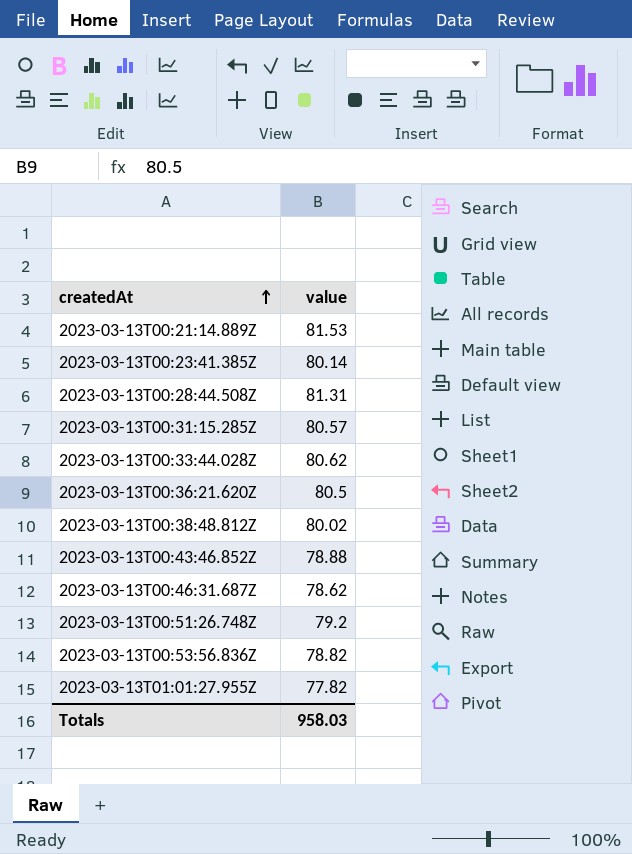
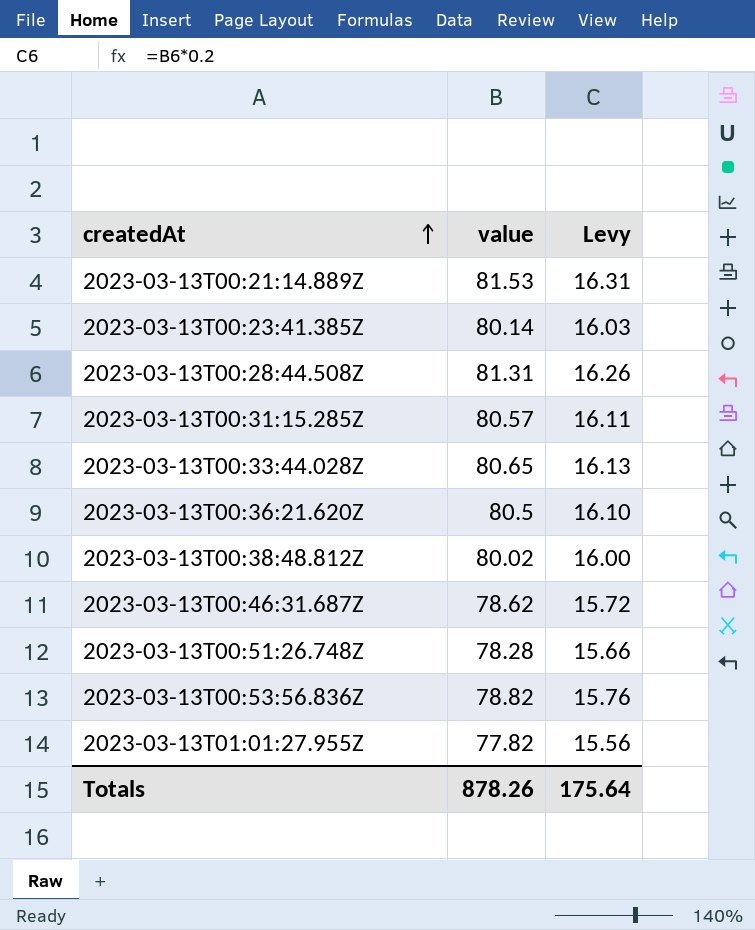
column Levy | formula: none -> [value] * 0.2
row 2023-03-13T00:43:46.852Z: 78.88 -> none
2023-03-13T00:33:44.028Z | value: 80.62 -> 80.65
2023-03-13T00:51:26.748Z | value: 79.2 -> 78.28
Totals | value: 958.03 -> 878.26

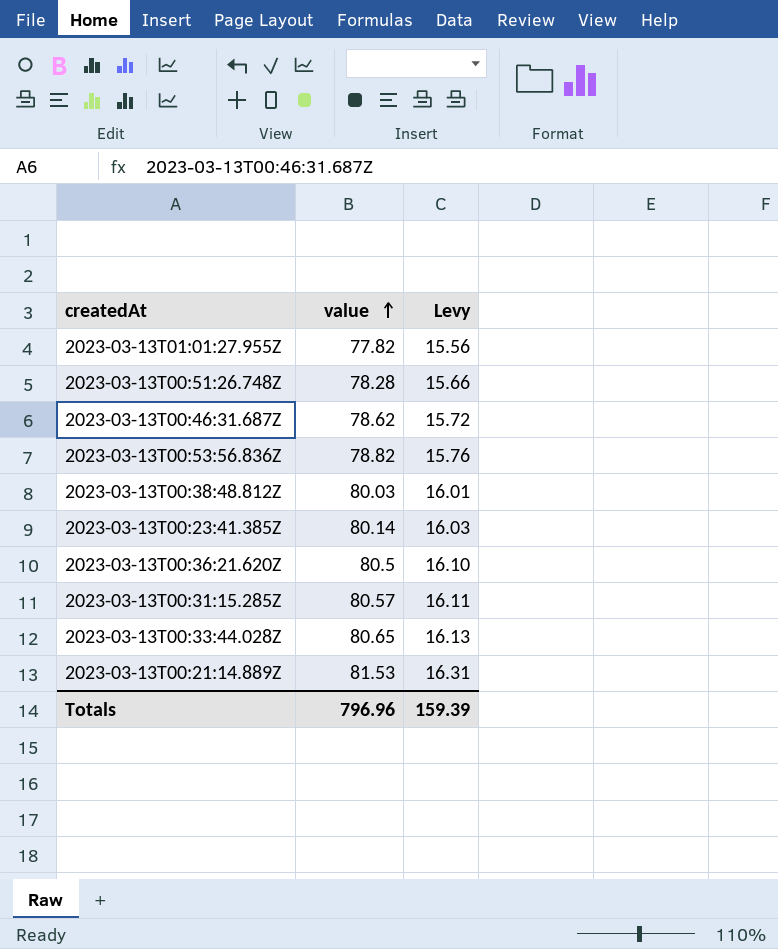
row order: createdAt ascending -> value ascending
row 2023-03-13T00:28:44.508Z: 81.31 | 16.26 -> none
2023-03-13T00:38:48.812Z | value: 80.02 -> 80.03
2023-03-13T00:38:48.812Z | Levy: 16.00 -> 16.01
Totals | value: 878.26 -> 796.96
Totals | Levy: 175.64 -> 159.39

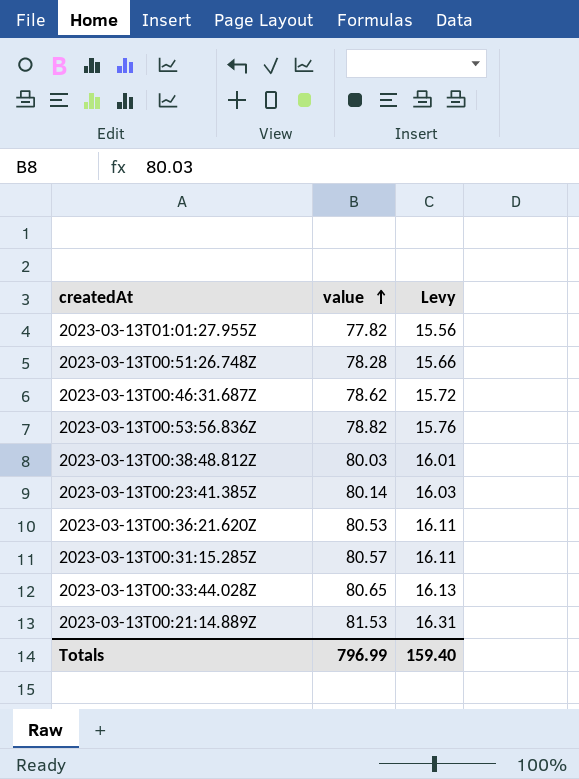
2023-03-13T00:36:21.620Z | value: 80.5 -> 80.53
2023-03-13T00:36:21.620Z | Levy: 16.10 -> 16.11
Totals | value: 796.96 -> 796.99
Totals | Levy: 159.39 -> 159.40

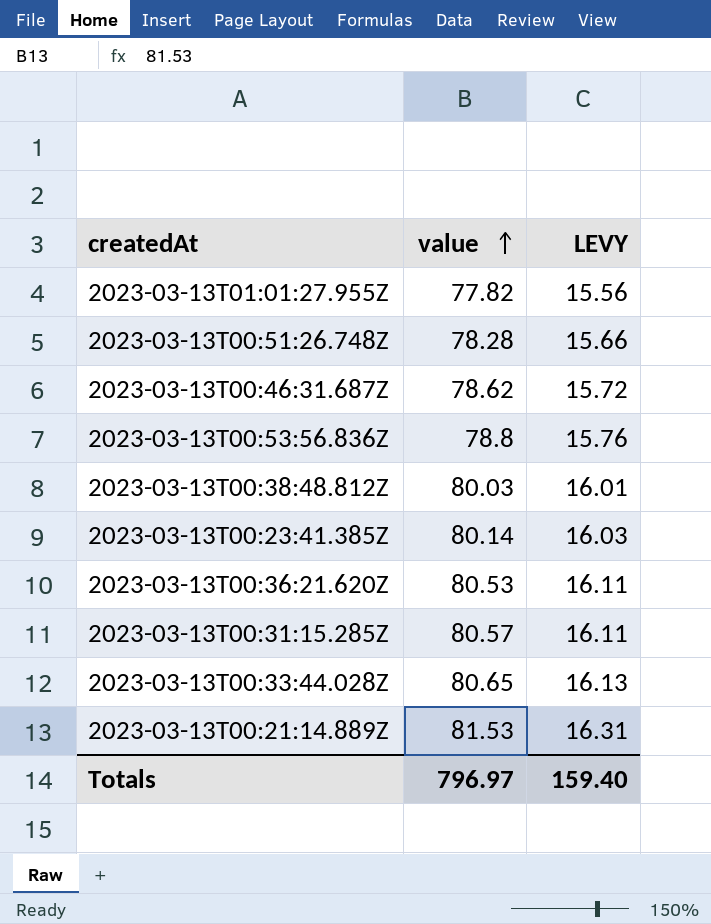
column name: Levy -> LEVY
2023-03-13T00:53:56.836Z | value: 78.82 -> 78.8
Totals | value: 796.99 -> 796.97

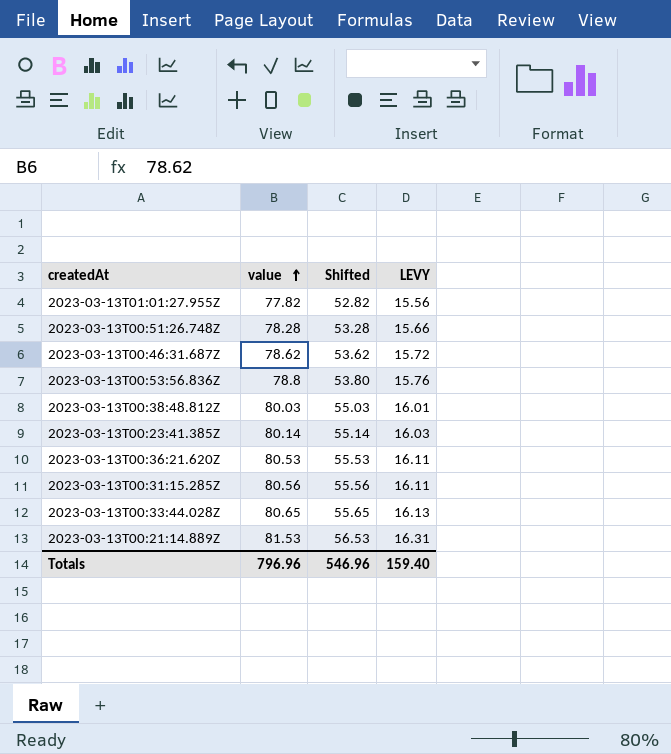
column Shifted | formula: none -> [value] - 25
2023-03-13T00:31:15.285Z | value: 80.57 -> 80.56
Totals | value: 796.97 -> 796.96

